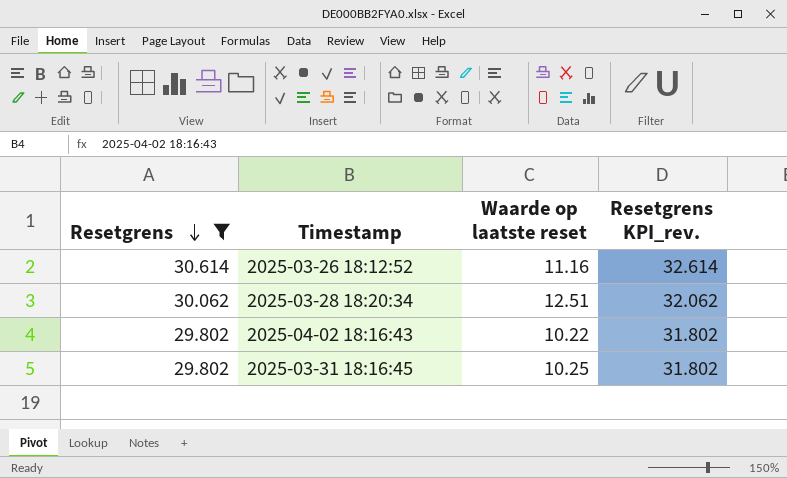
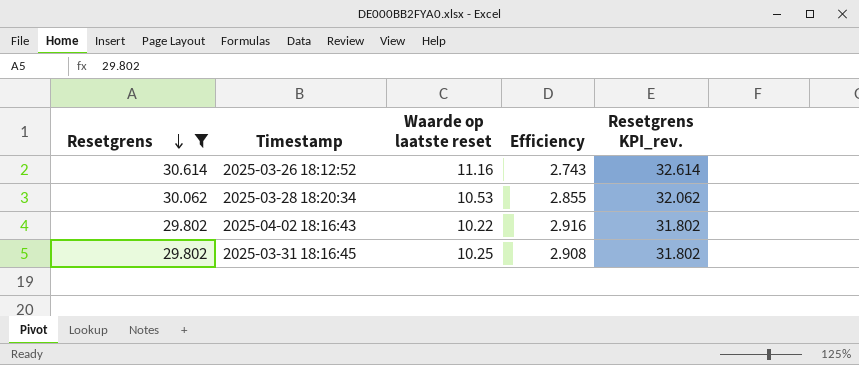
column Efficiency | formula: none -> [Resetgrens] / [Waarde op laatste reset]
2025-03-28 18:20:34 | Waarde op laatste reset: 12.51 -> 10.53

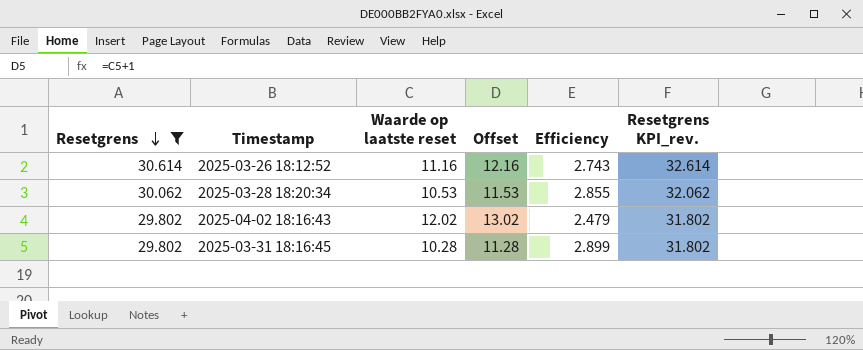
column Offset | formula: none -> [Waarde op laatste reset] + 1
2025-04-02 18:16:43 | Waarde op laatste reset: 10.22 -> 12.02
2025-04-02 18:16:43 | Efficiency: 2.916 -> 2.479
2025-03-31 18:16:45 | Waarde op laatste reset: 10.25 -> 10.28
2025-03-31 18:16:45 | Efficiency: 2.908 -> 2.899

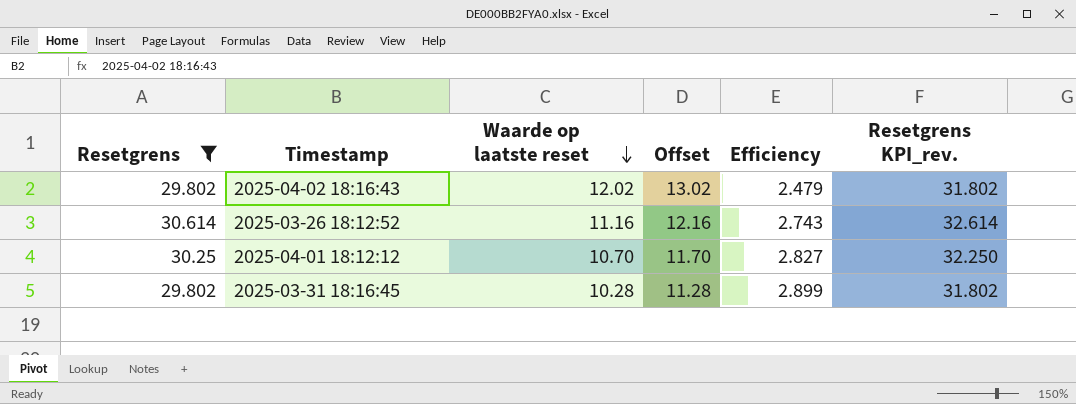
row order: Resetgrens descending -> Waarde op laatste reset descending
row 2025-03-28 18:20:34: 30.062 | 10.53 | 11.53 | 2.855 | 32.062 -> none
row 2025-04-01 18:12:12: none -> 30.25 | 10.70 | 11.70 | 2.827 | 32.250

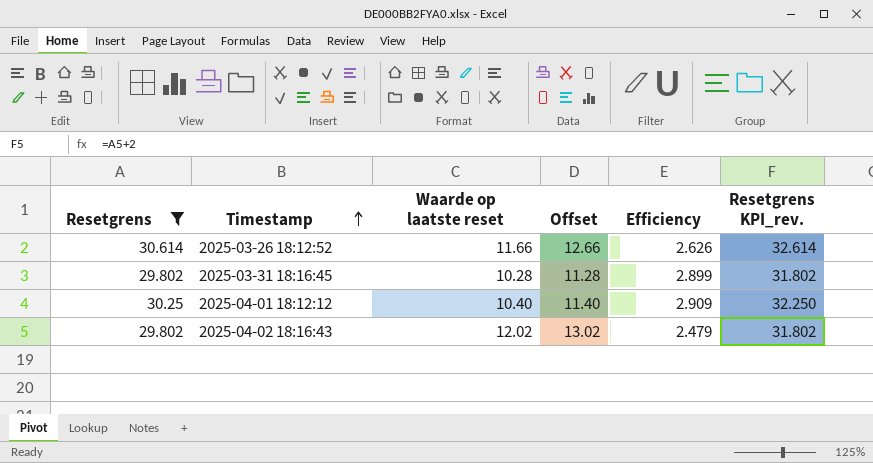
row order: Waarde op laatste reset descending -> Timestamp ascending
2025-03-26 18:12:52 | Waarde op laatste reset: 11.16 -> 11.66
2025-03-26 18:12:52 | Offset: 12.16 -> 12.66
2025-03-26 18:12:52 | Efficiency: 2.743 -> 2.626
2025-04-01 18:12:12 | Waarde op laatste reset: 10.70 -> 10.40
2025-04-01 18:12:12 | Offset: 11.70 -> 11.40
2025-04-01 18:12:12 | Efficiency: 2.827 -> 2.909

